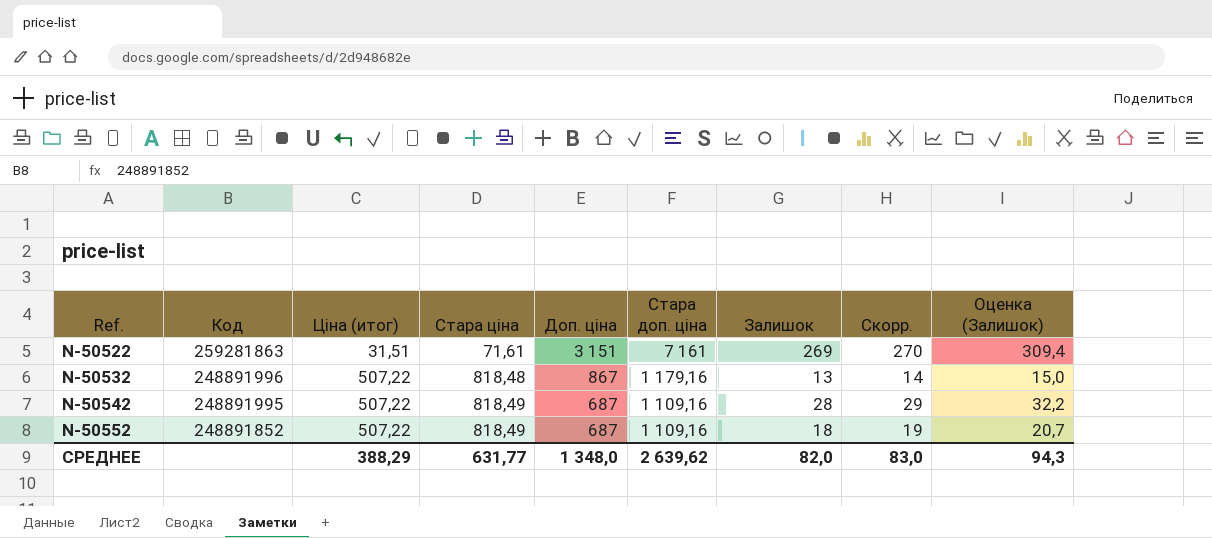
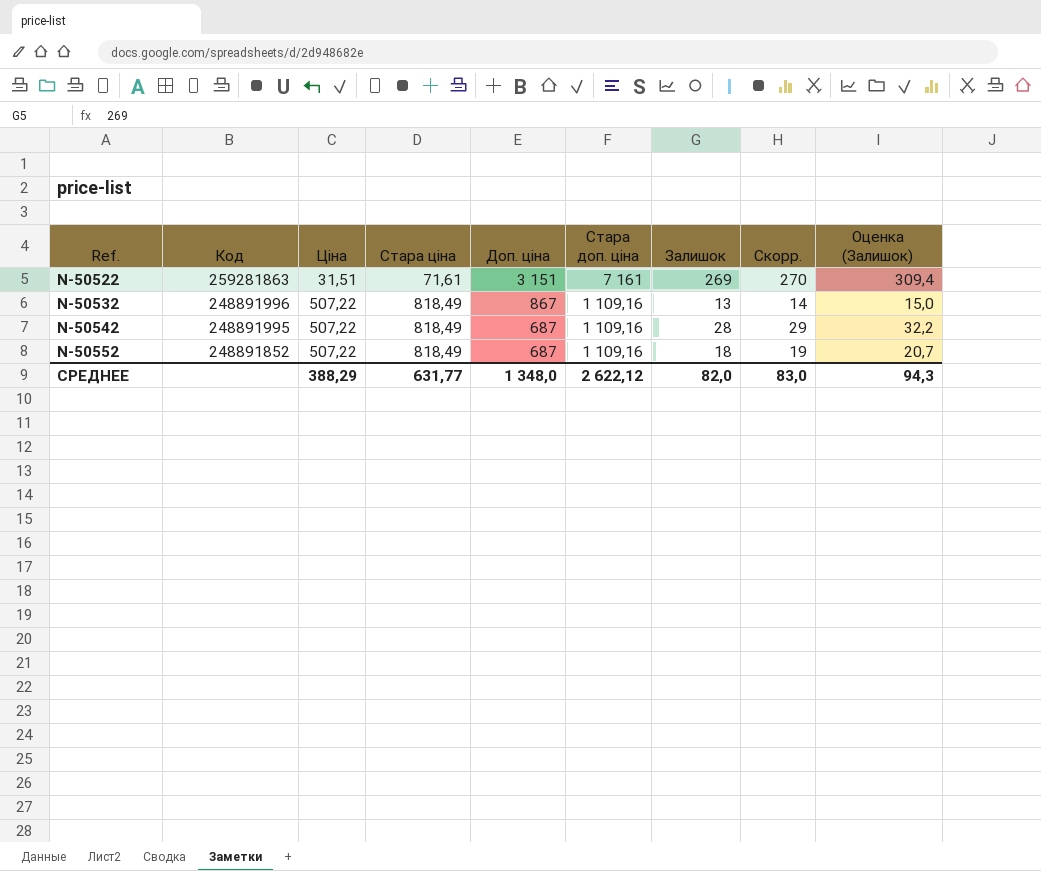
column name: Ціна (итог) -> Ціна
N-50532 | Стара ціна: 818,48 -> 818,49
N-50532 | Стара доп. ціна: 1 179,16 -> 1 109,16
СРЕДНЕЕ | Стара доп. ціна: 2 639,62 -> 2 622,12

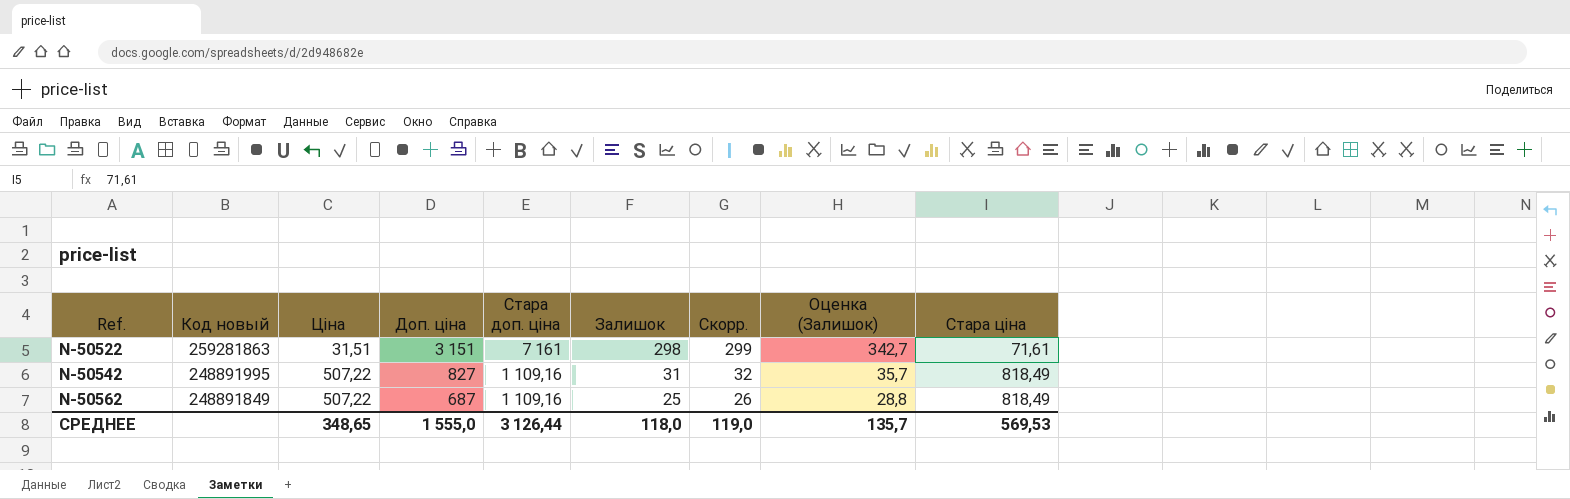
column name: Код -> Код новый
column Стара ціна | position: 4 -> 9
row N-50532: 248891996 | 507,22 | 818,49 | 867 | 1 109,16 | 13 | 14 | 15,0 -> none
row N-50552: 248891852 | 507,22 | 818,49 | 687 | 1 109,16 | 18 | 19 | 20,7 -> none
N-50522 | Залишок: 269 -> 298
N-50522 | Скорр.: 270 -> 299
N-50522 | Оценка (Залишок): 309,4 -> 342,7
N-50542 | Доп. ціна: 687 -> 827
N-50542 | Залишок: 28 -> 31
N-50542 | Скорр.: 29 -> 32
N-50542 | Оценка (Залишок): 32,2 -> 35,7
row N-50562: none -> 248891849 | 507,22 | 687 | 1 109,16 | 25 | 26 | 28,8 | 818,49
СРЕДНЕЕ | Ціна: 388,29 -> 348,65
СРЕДНЕЕ | Доп. ціна: 1 348,0 -> 1 555,0
СРЕДНЕЕ | Стара доп. ціна: 2 622,12 -> 3 126,44
СРЕДНЕЕ | Залишок: 82,0 -> 118,0
СРЕДНЕЕ | Скорр.: 83,0 -> 119,0
СРЕДНЕЕ | Оценка (Залишок): 94,3 -> 135,7
СРЕДНЕЕ | Стара ціна: 631,77 -> 569,53

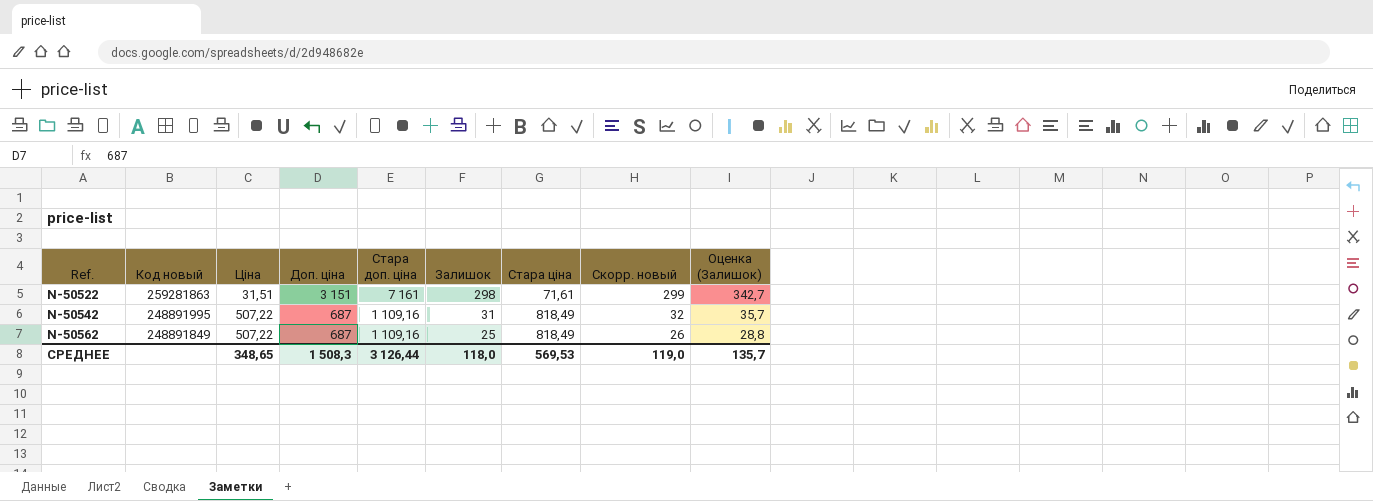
column Стара ціна | position: 9 -> 7
column name: Скорр. -> Скорр. новый
N-50542 | Доп. ціна: 827 -> 687
СРЕДНЕЕ | Доп. ціна: 1 555,0 -> 1 508,3

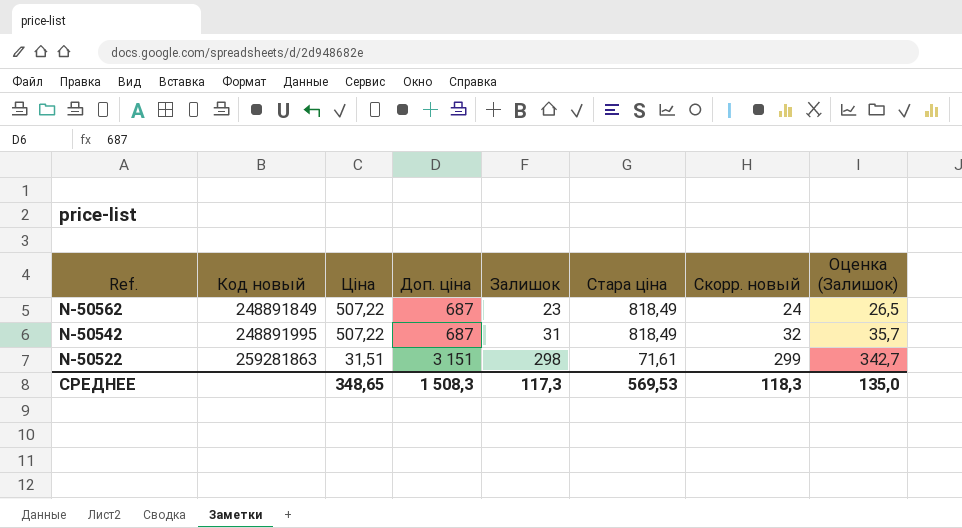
row order: Ref. ascending -> Ref. descending
column Стара доп. ціна | position: 5 -> none
N-50562 | Залишок: 25 -> 23
N-50562 | Скорр. новый: 26 -> 24
N-50562 | Оценка (Залишок): 28,8 -> 26,5
СРЕДНЕЕ | Залишок: 118,0 -> 117,3
СРЕДНЕЕ | Скорр. новый: 119,0 -> 118,3
СРЕДНЕЕ | Оценка (Залишок): 135,7 -> 135,0

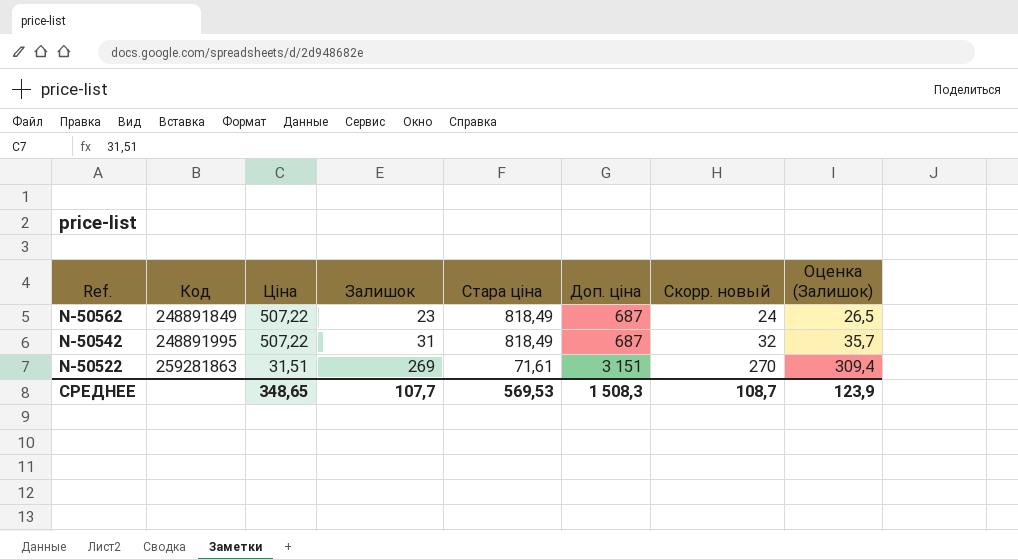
column name: Код новый -> Код
column Доп. ціна | position: 4 -> 6
N-50522 | Залишок: 298 -> 269
N-50522 | Скорр. новый: 299 -> 270
N-50522 | Оценка (Залишок): 342,7 -> 309,4
СРЕДНЕЕ | Залишок: 117,3 -> 107,7
СРЕДНЕЕ | Скорр. новый: 118,3 -> 108,7
СРЕДНЕЕ | Оценка (Залишок): 135,0 -> 123,9

